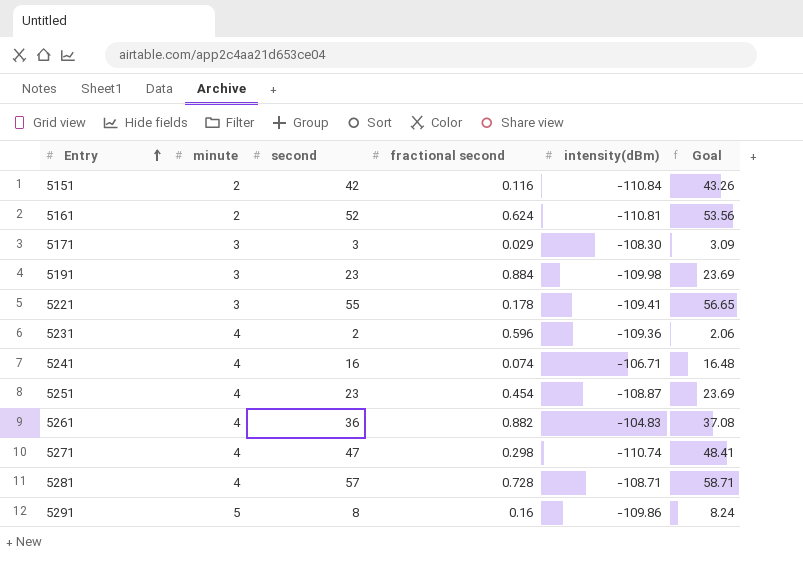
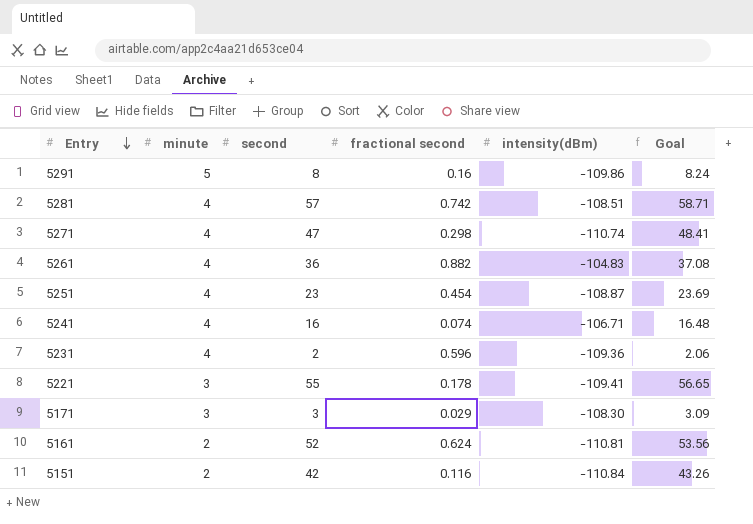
row order: Entry ascending -> Entry descending
row 5191: 3 | 23 | 0.884 | -109.98 | 23.69 -> none
5281 | fractional second: 0.728 -> 0.742
5281 | intensity(dBm): -108.71 -> -108.51

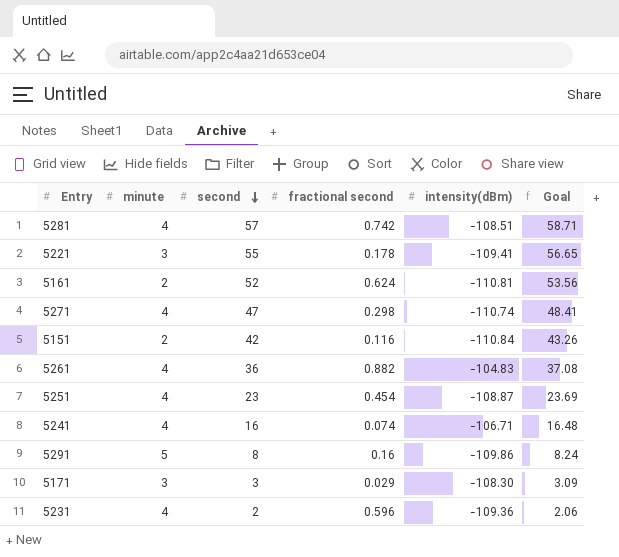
row order: Entry descending -> second descending

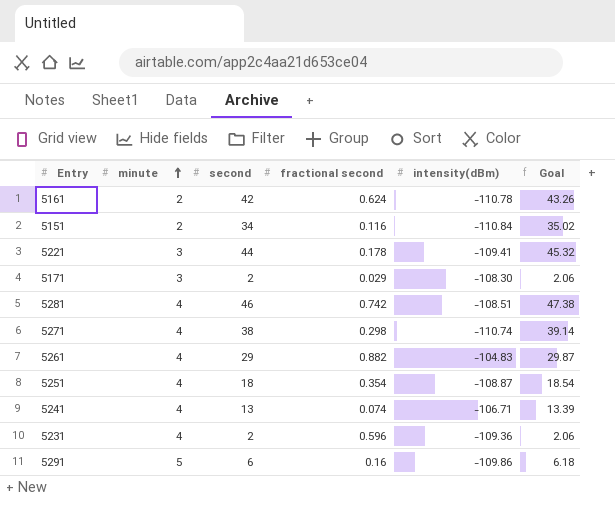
row order: second descending -> minute ascending
5161 | second: 52 -> 42
5161 | intensity(dBm): -110.81 -> -110.78
5161 | Goal: 53.56 -> 43.26
5151 | second: 42 -> 34
5151 | Goal: 43.26 -> 35.02
5221 | second: 55 -> 44
5221 | Goal: 56.65 -> 45.32
5171 | second: 3 -> 2
5171 | Goal: 3.09 -> 2.06
5281 | second: 57 -> 46
5281 | Goal: 58.71 -> 47.38
5271 | second: 47 -> 38
5271 | Goal: 48.41 -> 39.14
5261 | second: 36 -> 29
5261 | Goal: 37.08 -> 29.87
5251 | second: 23 -> 18
5251 | fractional second: 0.454 -> 0.354
5251 | Goal: 23.69 -> 18.54
5241 | second: 16 -> 13
5241 | Goal: 16.48 -> 13.39
5291 | second: 8 -> 6
5291 | Goal: 8.24 -> 6.18

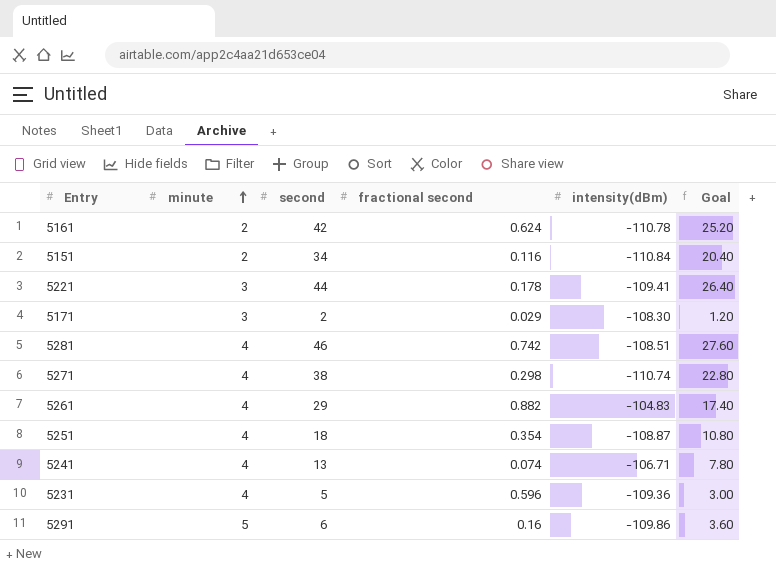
column Goal | formula: [second] * 1.03 -> [second] * 0.6
5231 | second: 2 -> 5

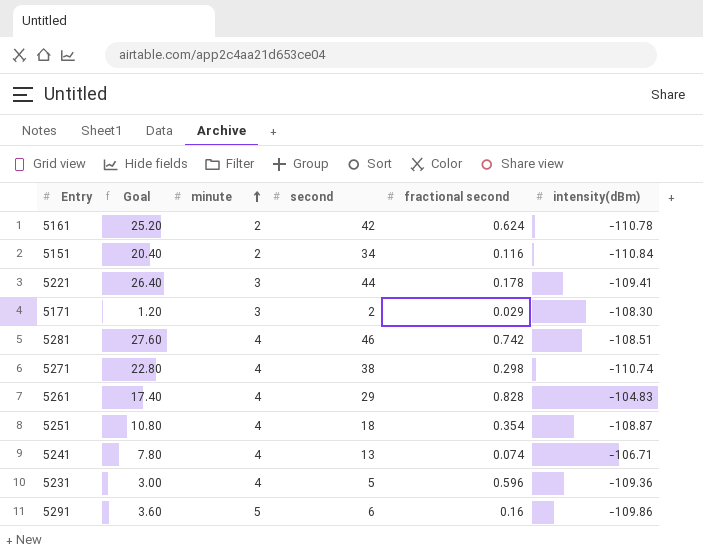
column Goal | position: 6 -> 2
5261 | fractional second: 0.882 -> 0.828

